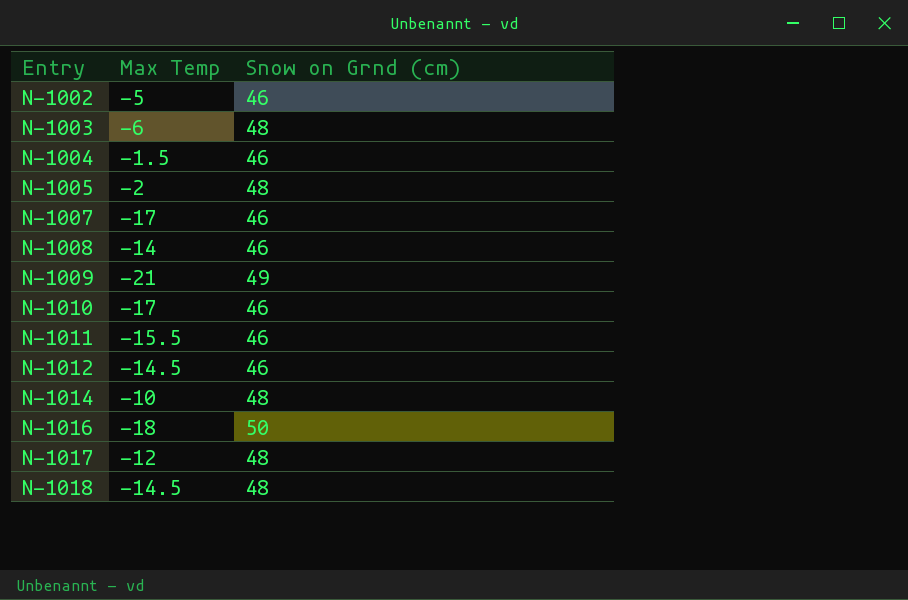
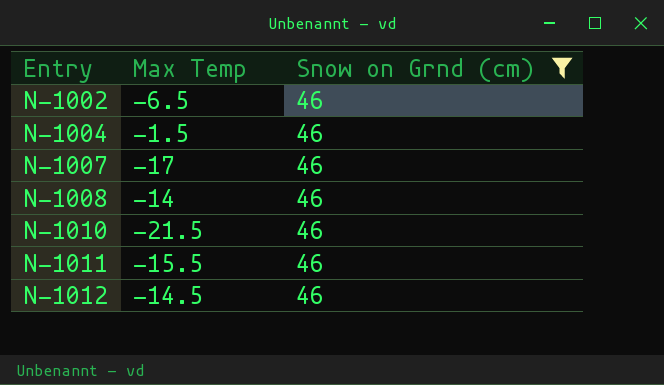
filter: none -> Snow on Grnd (cm) = 46
N-1002 | Max Temp: -5 -> -6.5
N-1010 | Max Temp: -17 -> -21.5

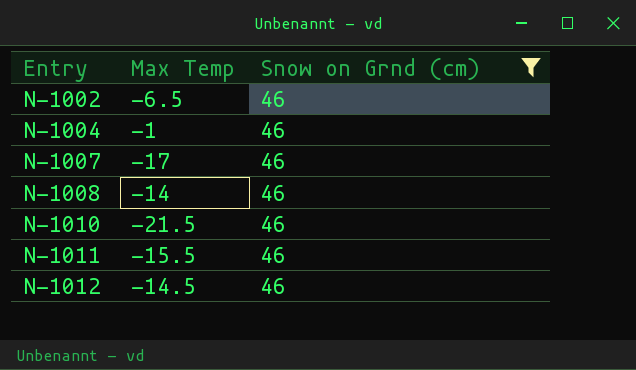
N-1004 | Max Temp: -1.5 -> -1

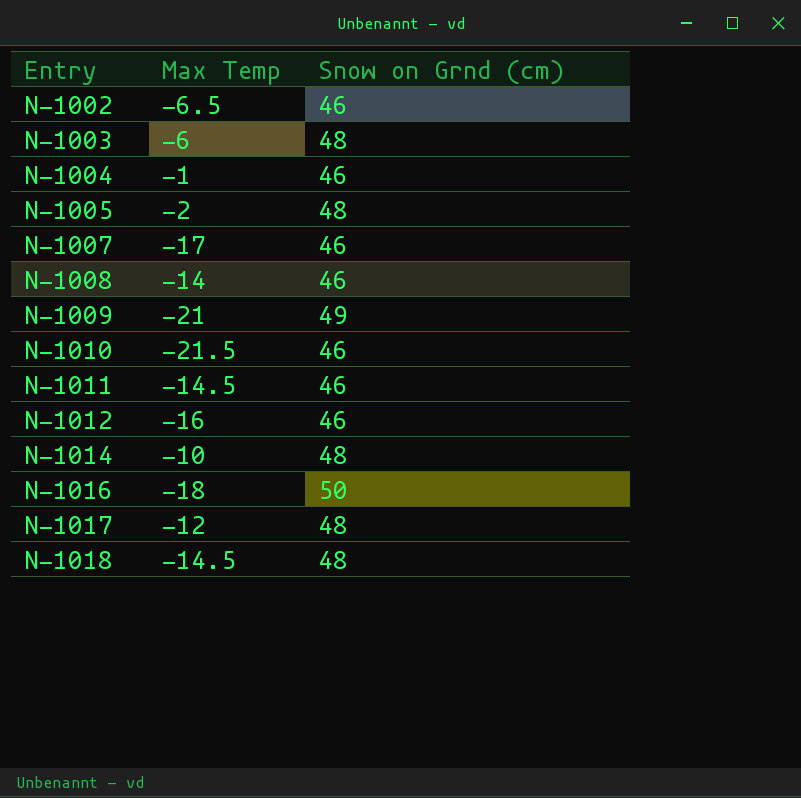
filter: Snow on Grnd (cm) = 46 -> none
N-1011 | Max Temp: -15.5 -> -14.5
N-1012 | Max Temp: -14.5 -> -16

